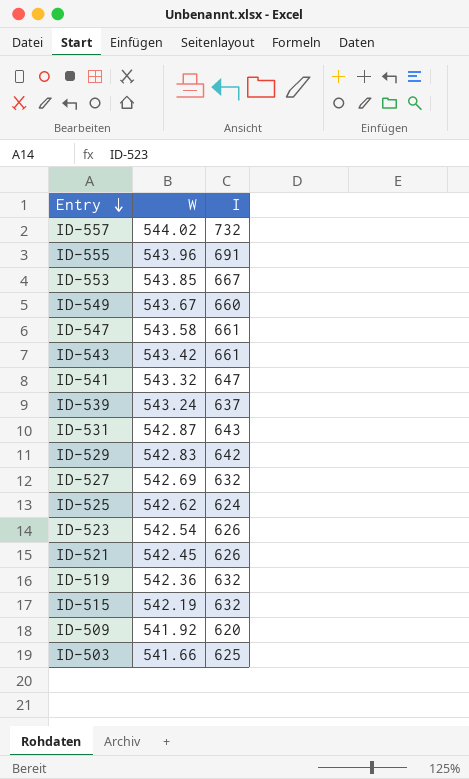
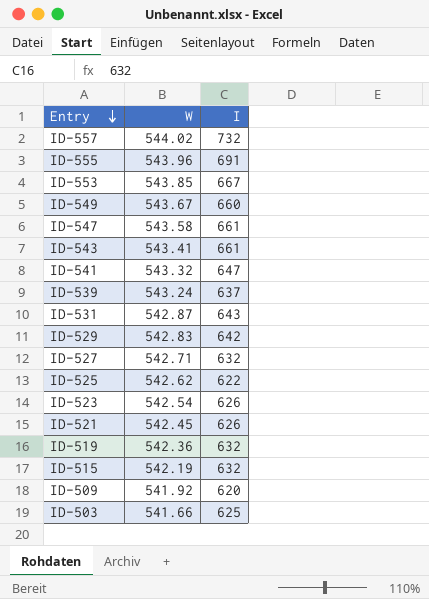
ID-543 | W: 543.42 -> 543.41
ID-527 | W: 542.69 -> 542.71
ID-525 | I: 624 -> 622

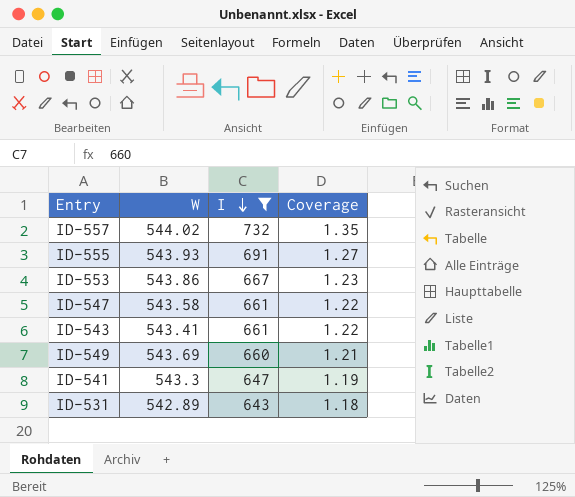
filter: none -> I >= 643
row order: Entry descending -> I descending
column Coverage | formula: none -> [I] / [W]
ID-555 | W: 543.96 -> 543.93
ID-553 | W: 543.85 -> 543.86
ID-549 | W: 543.67 -> 543.69
ID-541 | W: 543.32 -> 543.3
ID-531 | W: 542.87 -> 542.89

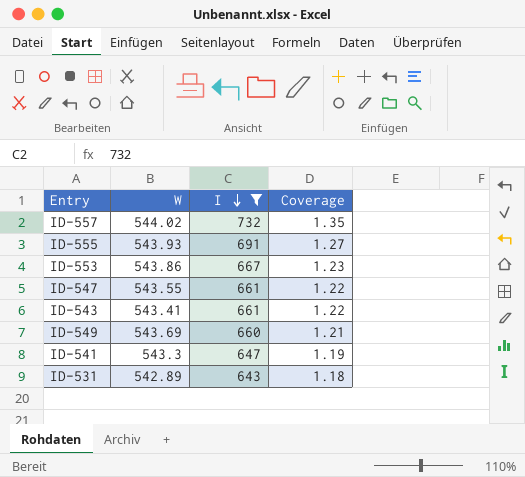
ID-547 | W: 543.58 -> 543.55

